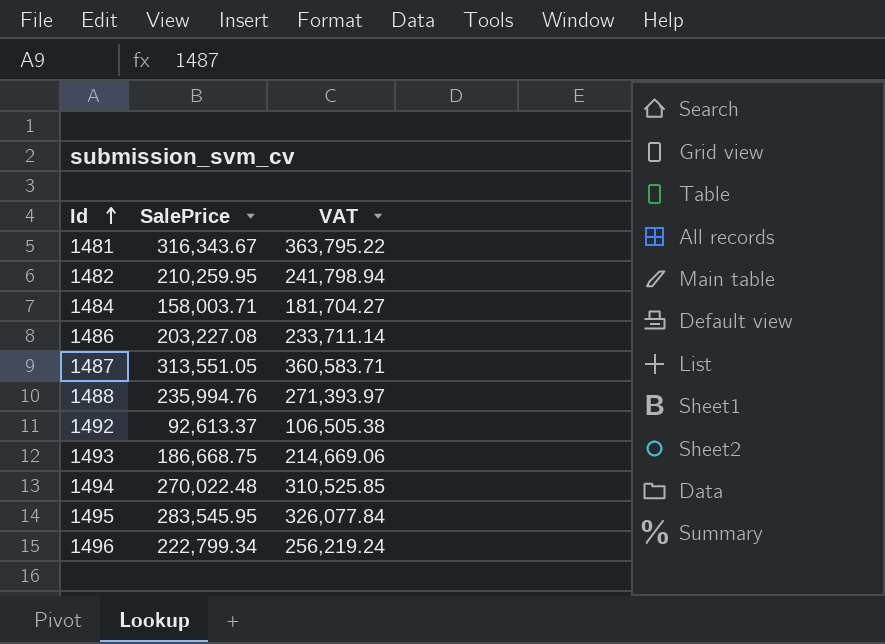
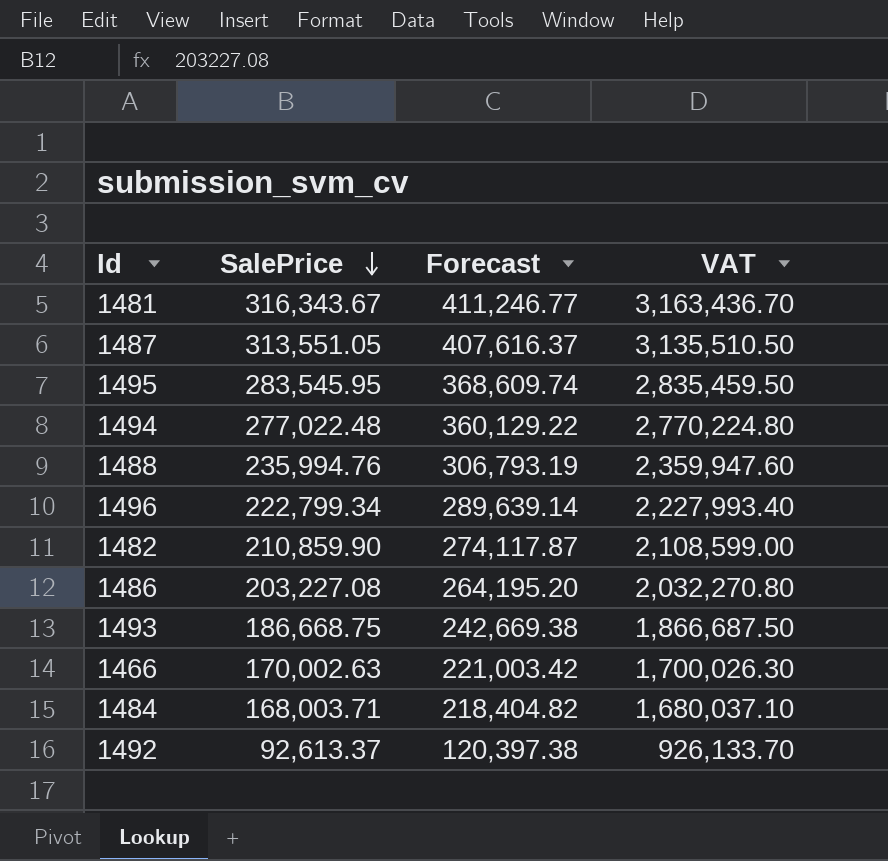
row order: Id ascending -> SalePrice descending
column Forecast | formula: none -> [SalePrice] * 1.3
column VAT | formula: [SalePrice] * 1.15 -> [SalePrice] * 10
1494 | SalePrice: 270,022.48 -> 277,022.48
1482 | SalePrice: 210,259.95 -> 210,859.90
row 1466: none -> 170,002.63 | 221,003.42 | 1,700,026.30
1484 | SalePrice: 158,003.71 -> 168,003.71

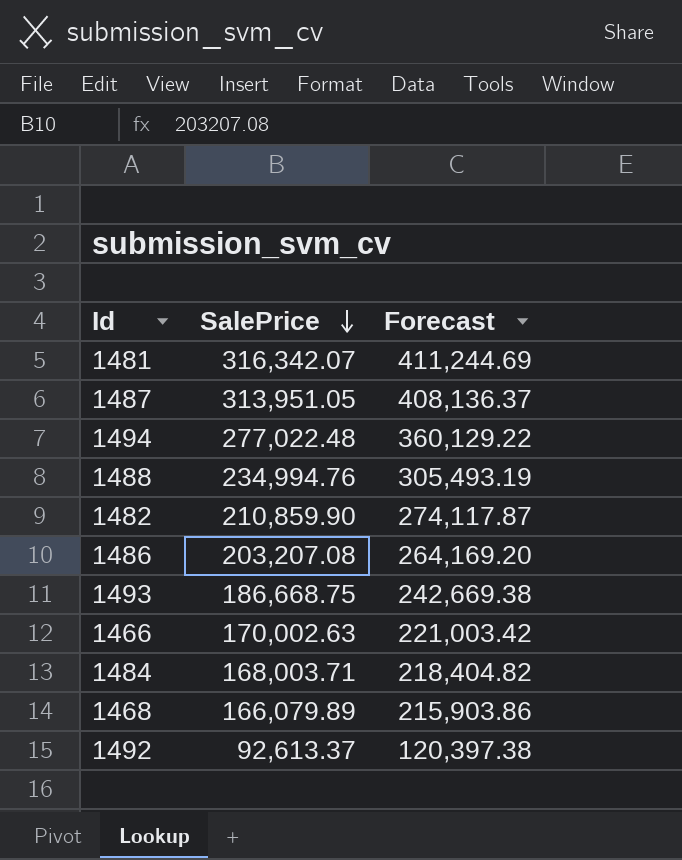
column VAT | formula: [SalePrice] * 10 -> none
row 1495: 283,545.95 | 368,609.74 | 2,835,459.50 -> none
row 1496: 222,799.34 | 289,639.14 | 2,227,993.40 -> none
1481 | SalePrice: 316,343.67 -> 316,342.07
1481 | Forecast: 411,246.77 -> 411,244.69
1487 | SalePrice: 313,551.05 -> 313,951.05
1487 | Forecast: 407,616.37 -> 408,136.37
1488 | SalePrice: 235,994.76 -> 234,994.76
1488 | Forecast: 306,793.19 -> 305,493.19
1486 | SalePrice: 203,227.08 -> 203,207.08
1486 | Forecast: 264,195.20 -> 264,169.20
row 1468: none -> 166,079.89 | 215,903.86

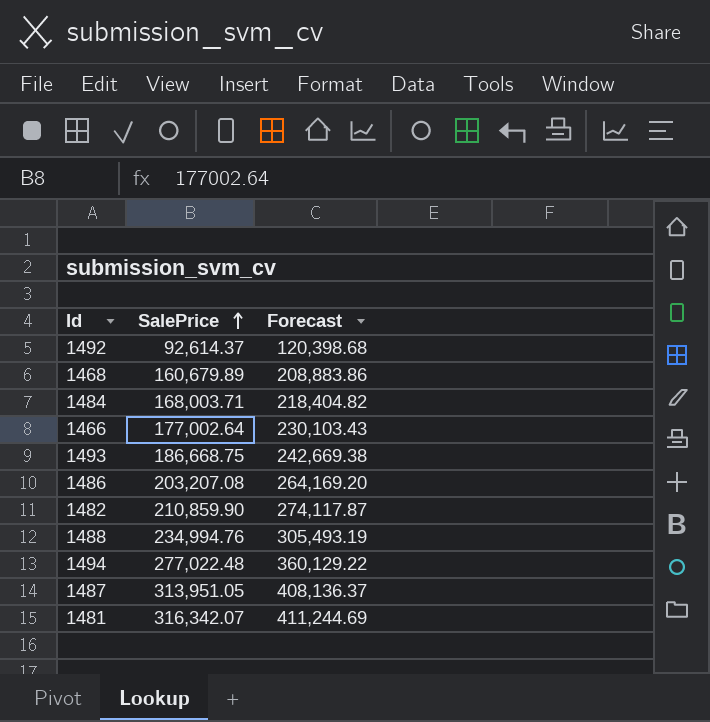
row order: SalePrice descending -> SalePrice ascending
1492 | SalePrice: 92,613.37 -> 92,614.37
1492 | Forecast: 120,397.38 -> 120,398.68
1468 | SalePrice: 166,079.89 -> 160,679.89
1468 | Forecast: 215,903.86 -> 208,883.86
1466 | SalePrice: 170,002.63 -> 177,002.64
1466 | Forecast: 221,003.42 -> 230,103.43

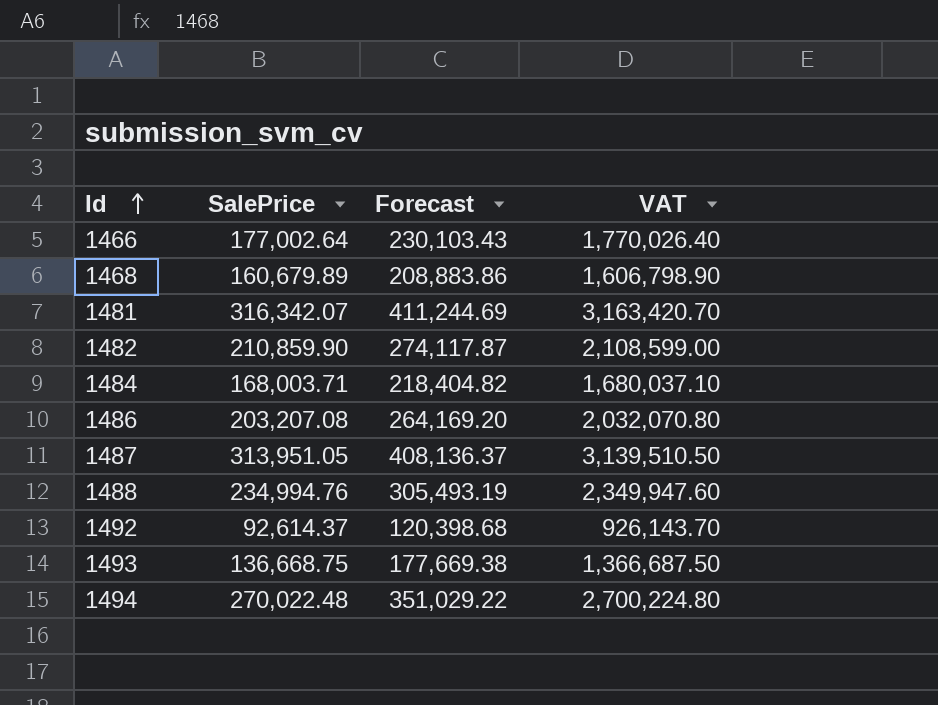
row order: SalePrice ascending -> Id ascending
column VAT | formula: none -> [SalePrice] * 10
1493 | SalePrice: 186,668.75 -> 136,668.75
1493 | Forecast: 242,669.38 -> 177,669.38
1494 | SalePrice: 277,022.48 -> 270,022.48
1494 | Forecast: 360,129.22 -> 351,029.22

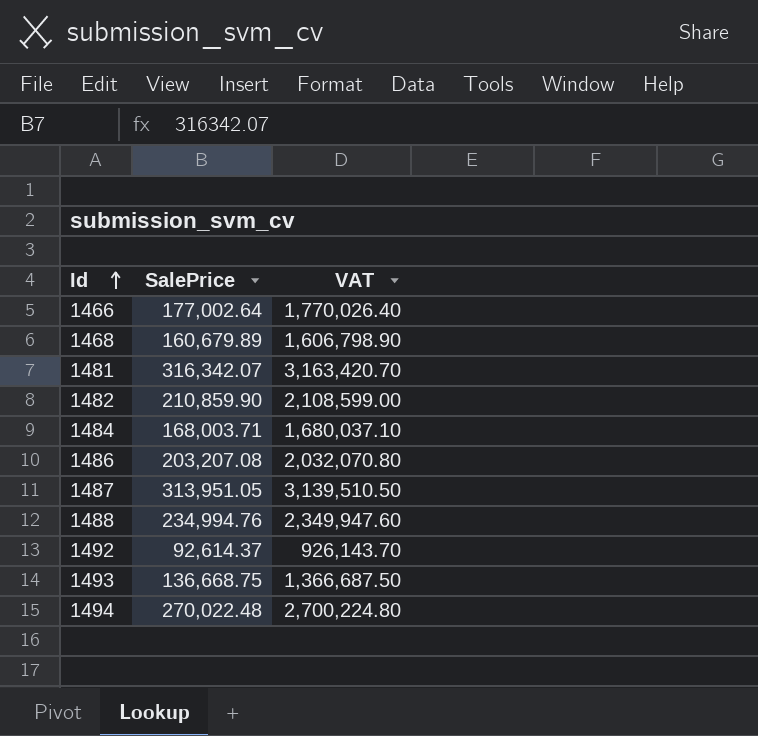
column Forecast | formula: [SalePrice] * 1.3 -> none

